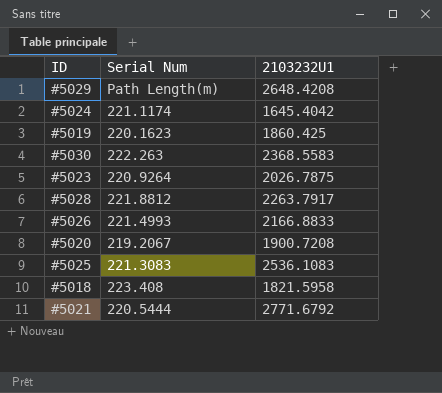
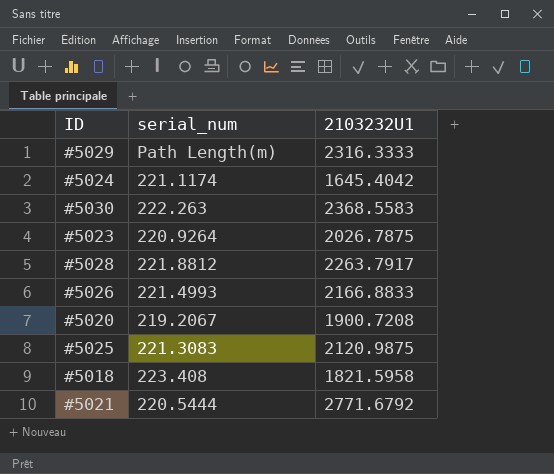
column name: Serial Num -> serial_num
row #5019: 220.1623 | 1860.425 -> none
#5029 | 2103232U1: 2648.4208 -> 2316.3333
#5025 | 2103232U1: 2536.1083 -> 2120.9875

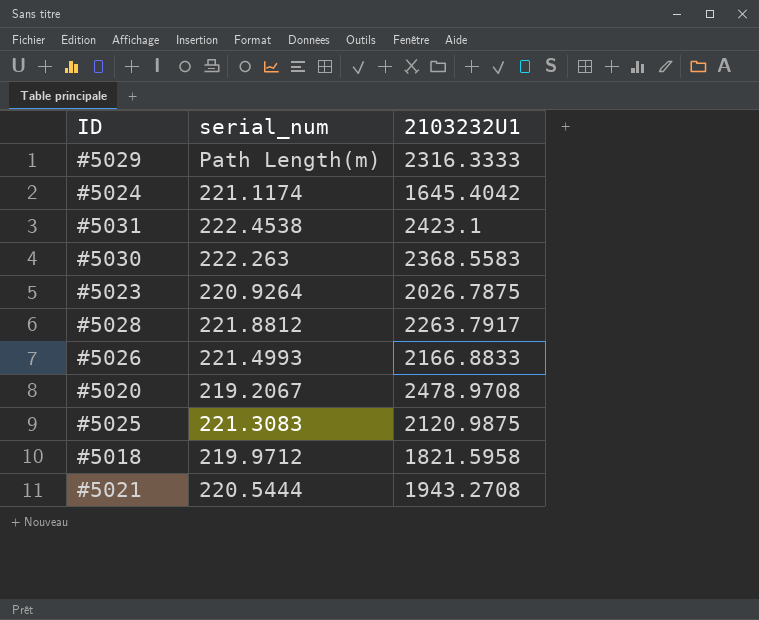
row #5031: none -> 222.4538 | 2423.1
#5020 | 2103232U1: 1900.7208 -> 2478.9708
#5018 | serial_num: 223.408 -> 219.9712
#5021 | 2103232U1: 2771.6792 -> 1943.2708

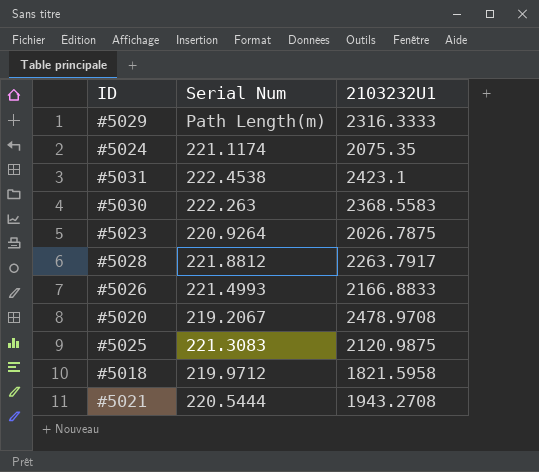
column name: serial_num -> Serial Num
#5024 | 2103232U1: 1645.4042 -> 2075.35

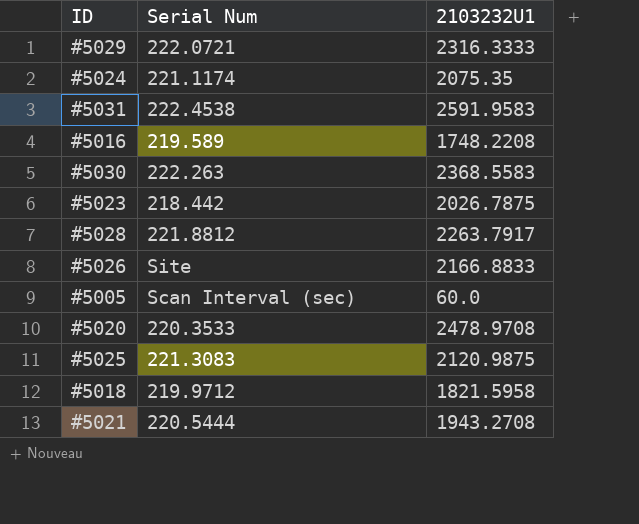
#5029 | Serial Num: Path Length(m) -> 222.0721
#5031 | 2103232U1: 2423.1 -> 2591.9583
row #5016: none -> 219.589 | 1748.2208
#5023 | Serial Num: 220.9264 -> 218.442
#5026 | Serial Num: 221.4993 -> Site
row #5005: none -> Scan Interval (sec) | 60.0
#5020 | Serial Num: 219.2067 -> 220.3533

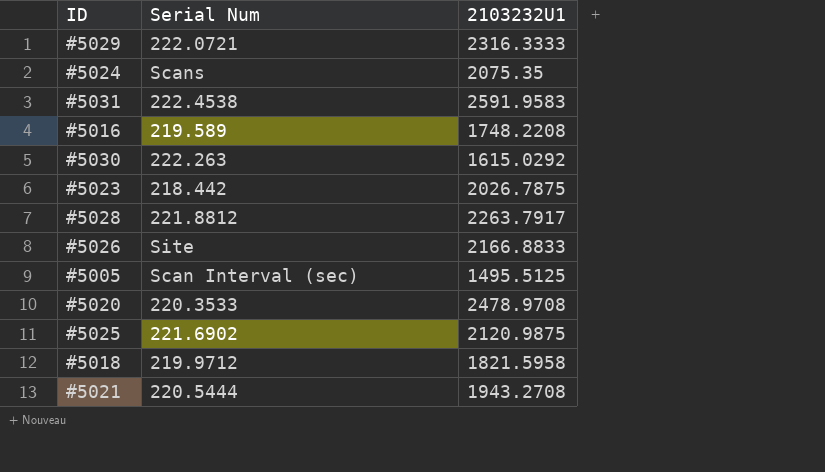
#5024 | Serial Num: 221.1174 -> Scans
#5030 | 2103232U1: 2368.5583 -> 1615.0292
#5005 | 2103232U1: 60.0 -> 1495.5125
#5025 | Serial Num: 221.3083 -> 221.6902

